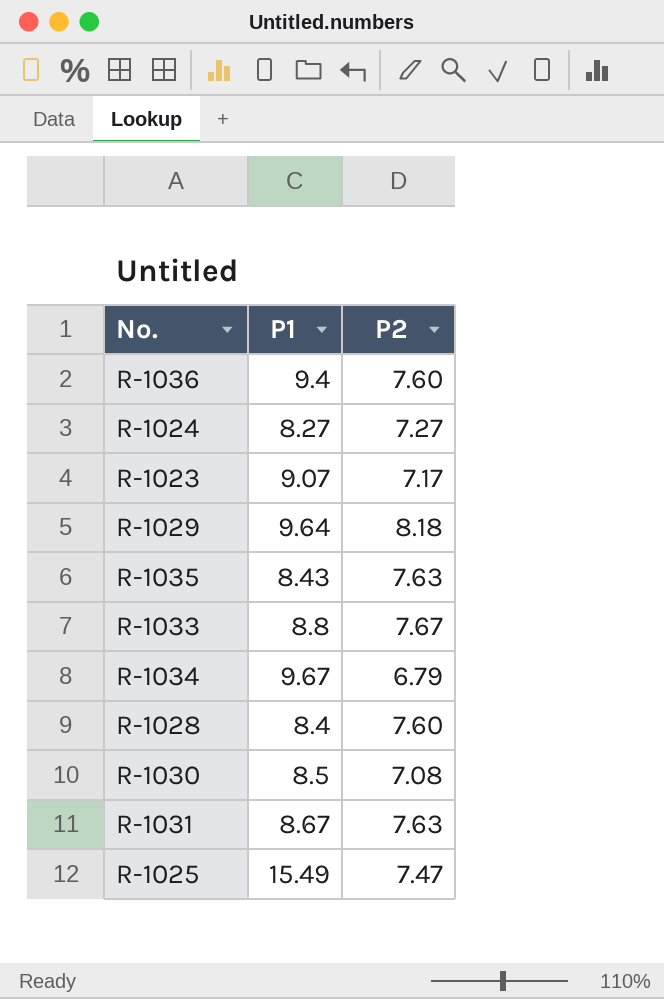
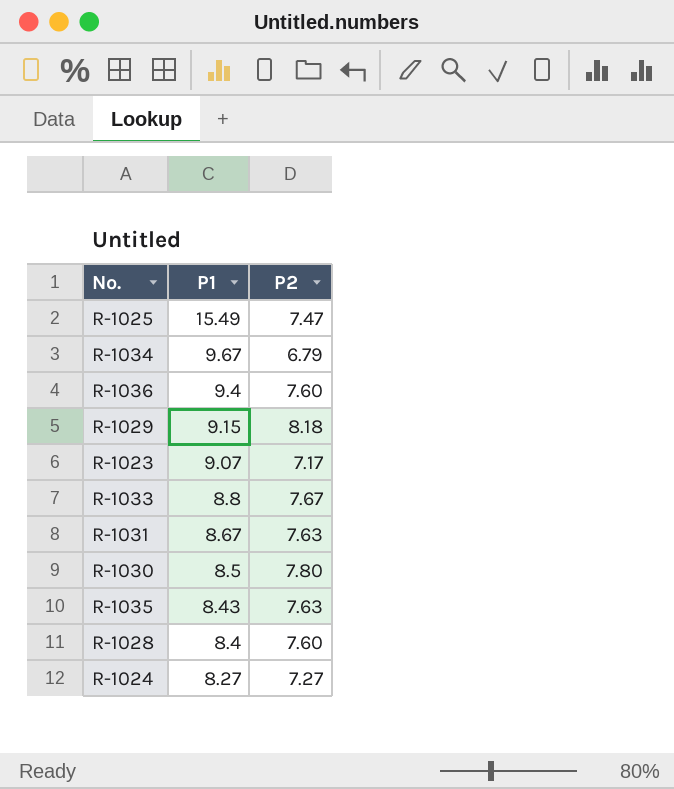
row order: none -> P1 descending
R-1029 | P1: 9.64 -> 9.15
R-1030 | P2: 7.08 -> 7.80

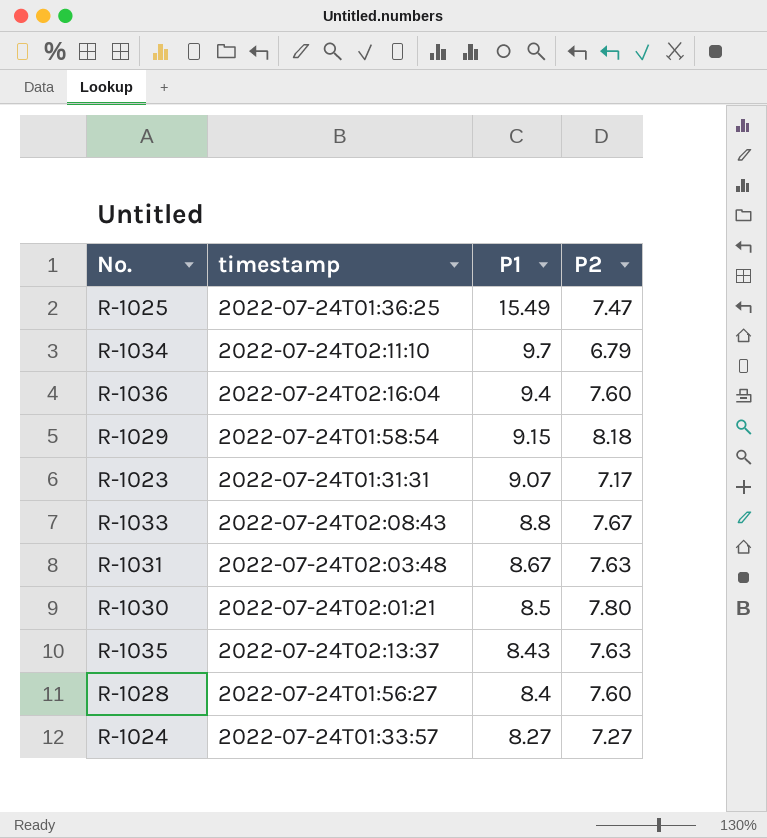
column timestamp | position: none -> 2
R-1034 | P1: 9.67 -> 9.7

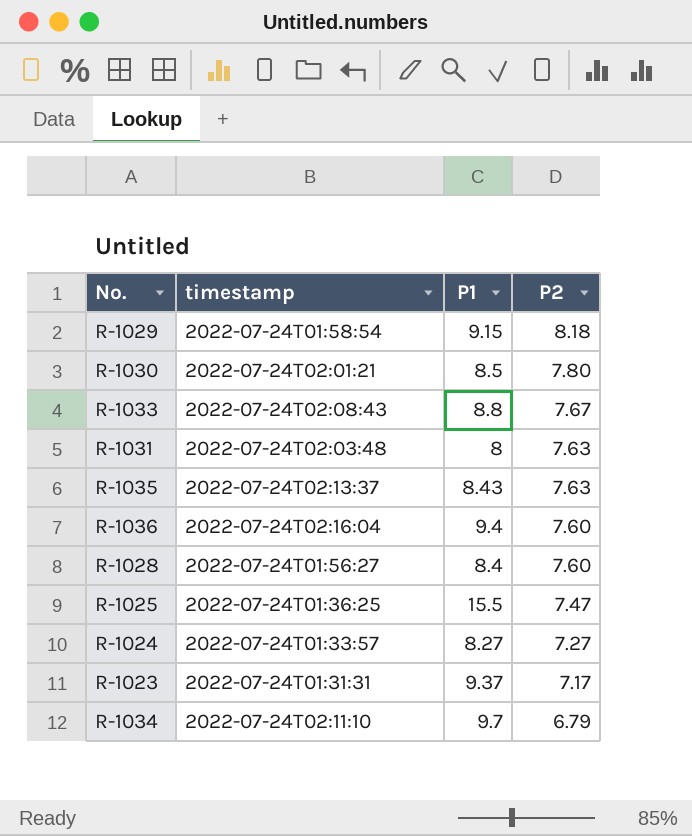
row order: P1 descending -> P2 descending
R-1031 | P1: 8.67 -> 8
R-1025 | P1: 15.49 -> 15.5
R-1023 | P1: 9.07 -> 9.37

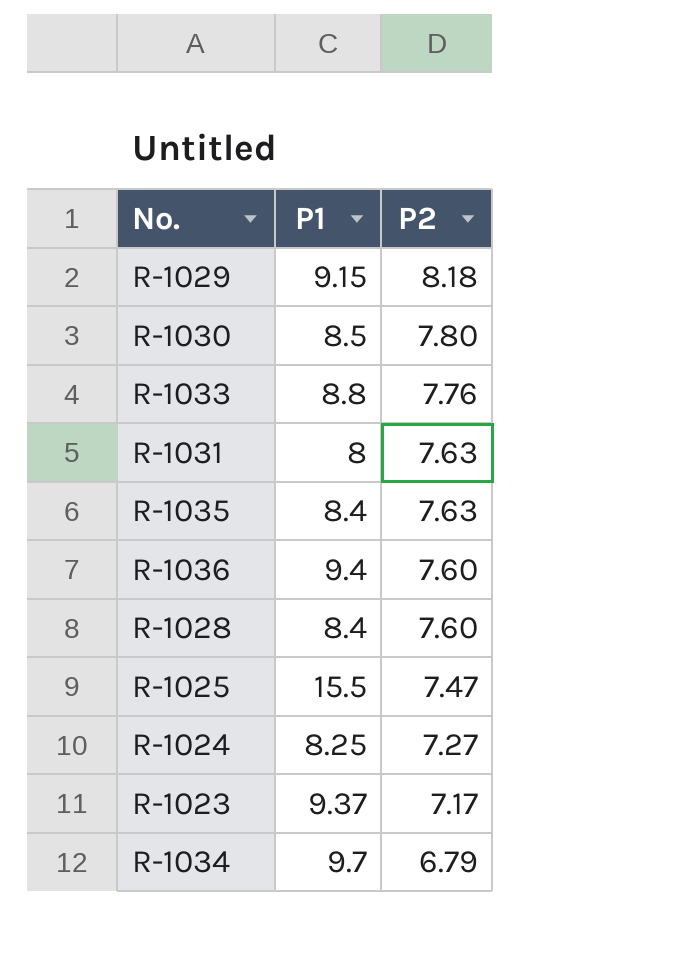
column timestamp | position: 2 -> none
R-1033 | P2: 7.67 -> 7.76
R-1035 | P1: 8.43 -> 8.4
R-1024 | P1: 8.27 -> 8.25

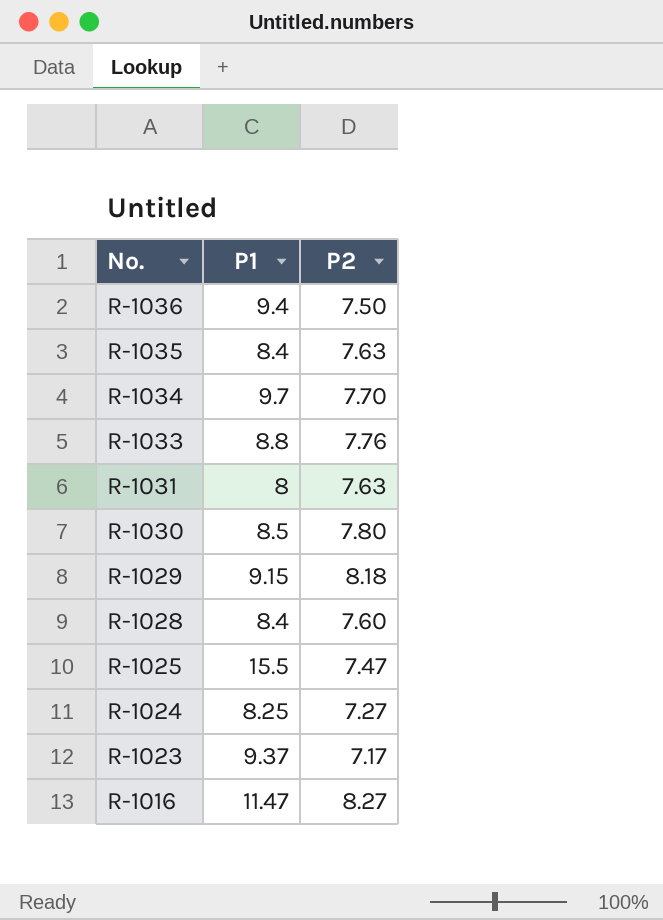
row order: P2 descending -> No. descending
R-1036 | P2: 7.60 -> 7.50
R-1034 | P2: 6.79 -> 7.70
row R-1016: none -> 11.47 | 8.27

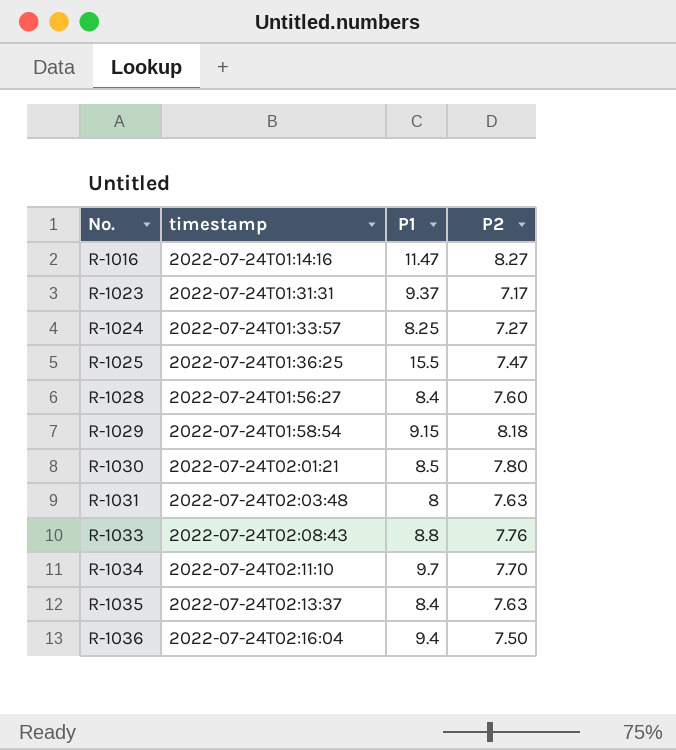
row order: No. descending -> No. ascending
column timestamp | position: none -> 2

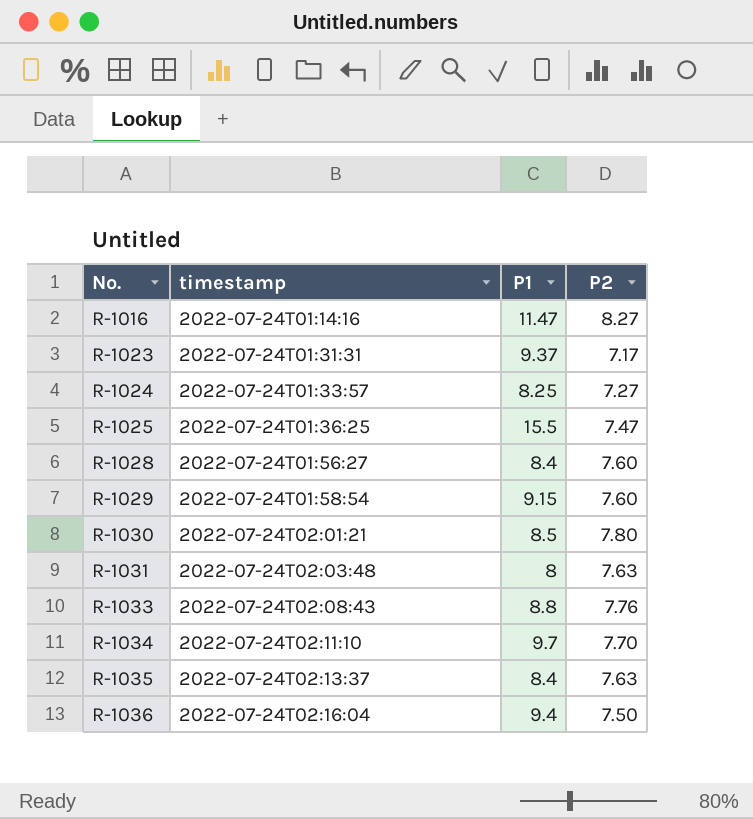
R-1029 | P2: 8.18 -> 7.60

